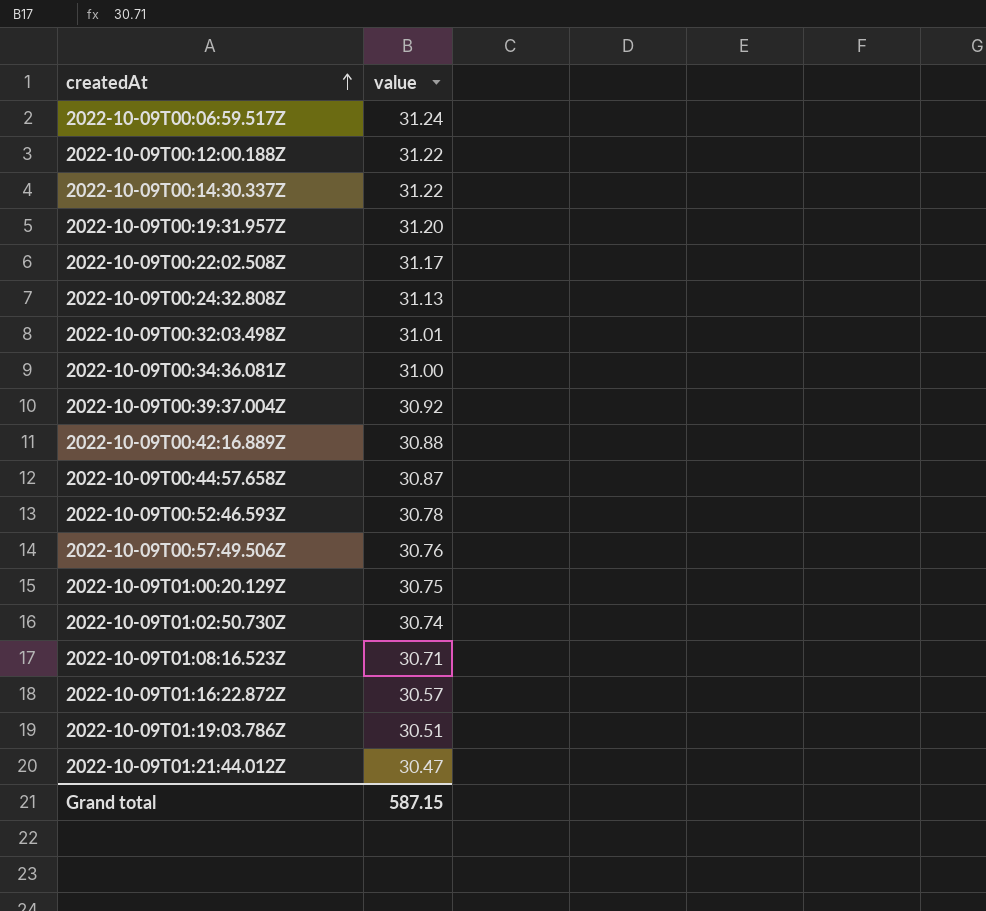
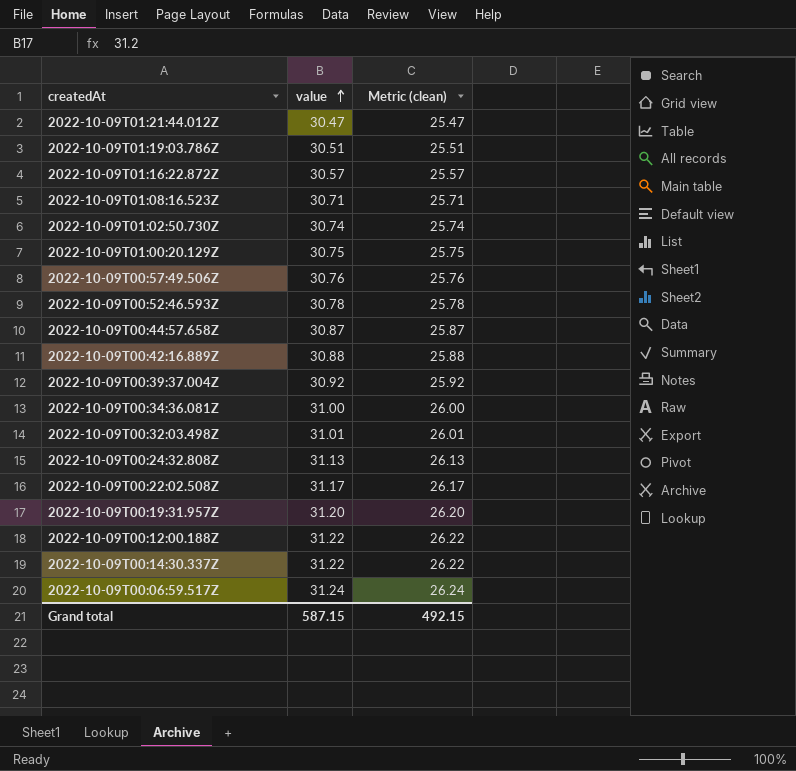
row order: createdAt ascending -> value ascending
column Metric (clean) | formula: none -> [value] - 5

